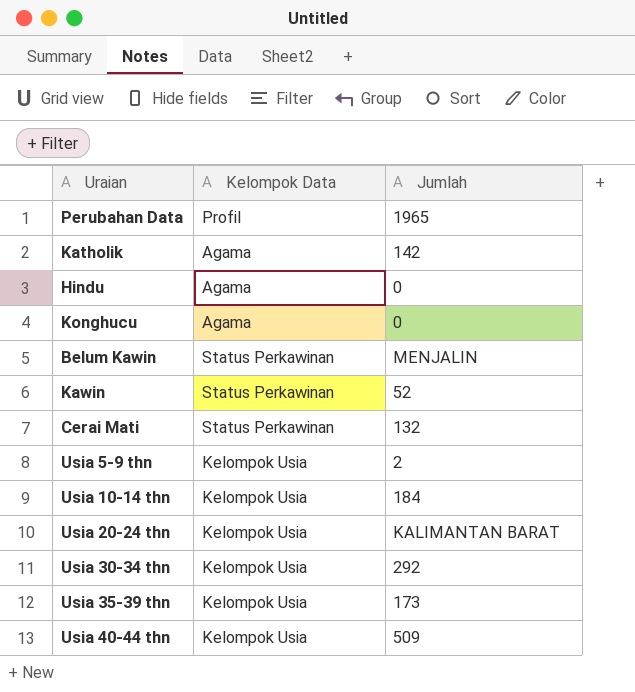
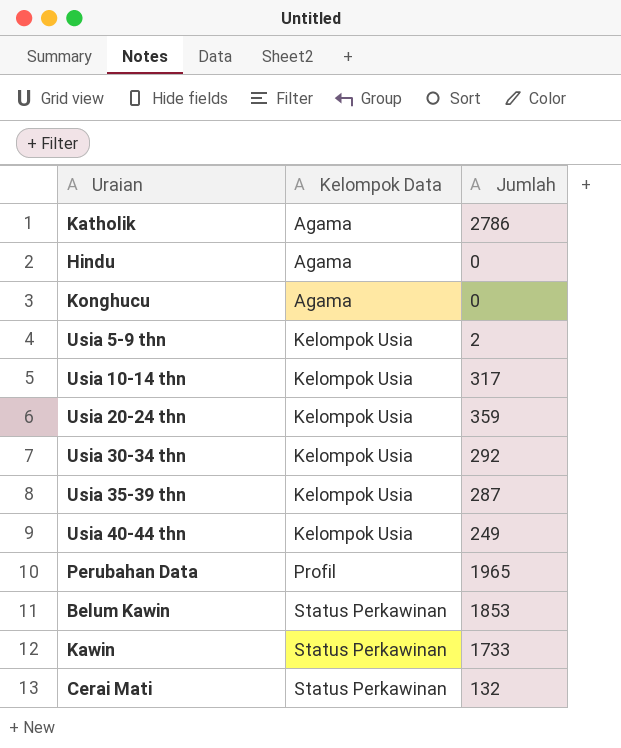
row order: none -> Kelompok Data ascending
Katholik | Jumlah: 142 -> 2786
Usia 10-14 thn | Jumlah: 184 -> 317
Usia 20-24 thn | Jumlah: KALIMANTAN BARAT -> 359
Usia 35-39 thn | Jumlah: 173 -> 287
Usia 40-44 thn | Jumlah: 509 -> 249
Belum Kawin | Jumlah: MENJALIN -> 1853
Kawin | Jumlah: 52 -> 1733

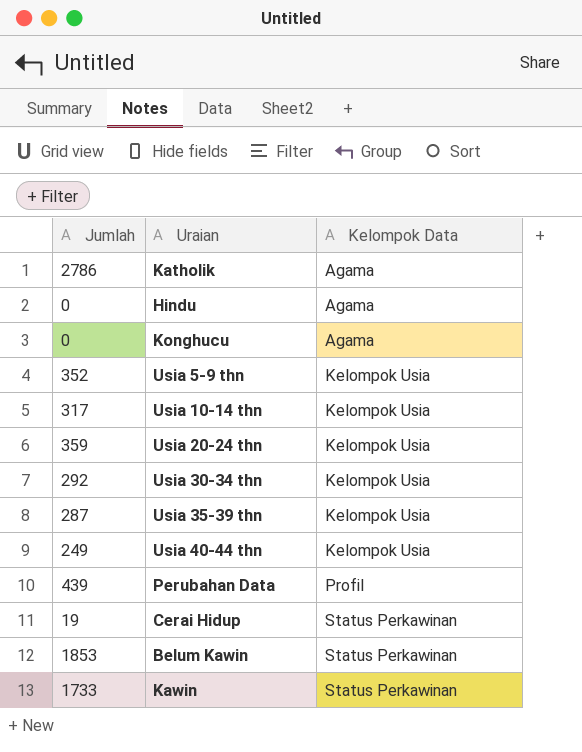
column Jumlah | position: 3 -> 1
row Cerai Mati: Status Perkawinan | 132 -> none
Usia 5-9 thn | Jumlah: 2 -> 352
Perubahan Data | Jumlah: 1965 -> 439
row Cerai Hidup: none -> 19 | Status Perkawinan

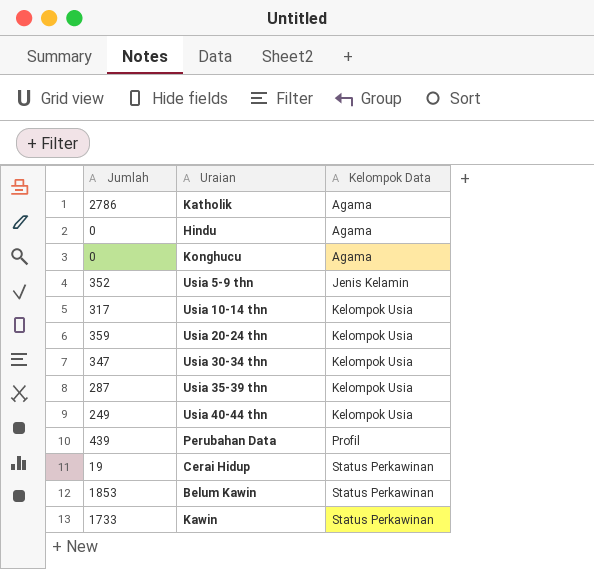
Usia 5-9 thn | Kelompok Data: Kelompok Usia -> Jenis Kelamin
Usia 30-34 thn | Jumlah: 292 -> 347

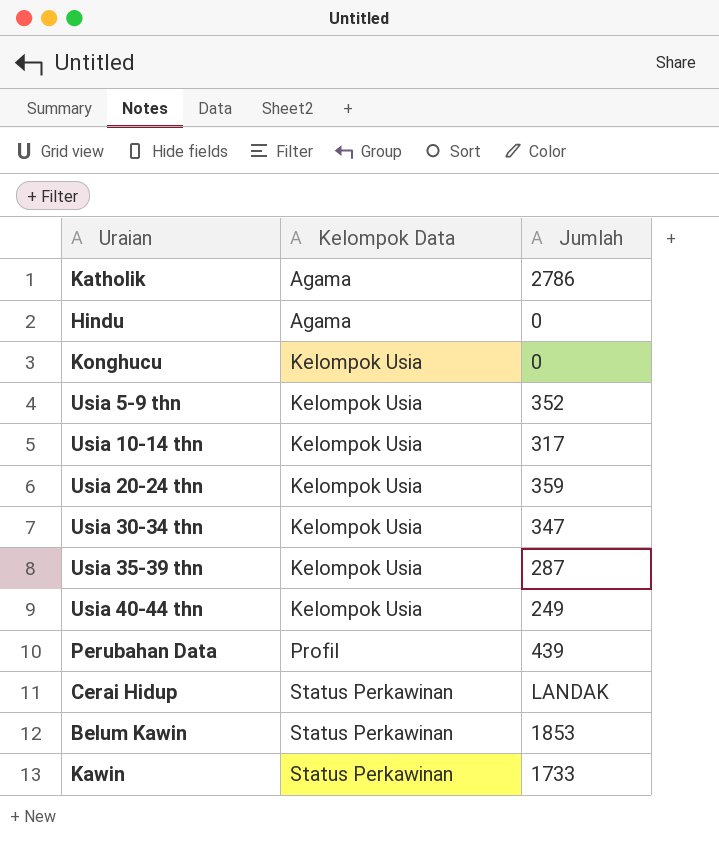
column Jumlah | position: 1 -> 3
Konghucu | Kelompok Data: Agama -> Kelompok Usia
Usia 5-9 thn | Kelompok Data: Jenis Kelamin -> Kelompok Usia
Cerai Hidup | Jumlah: 19 -> LANDAK

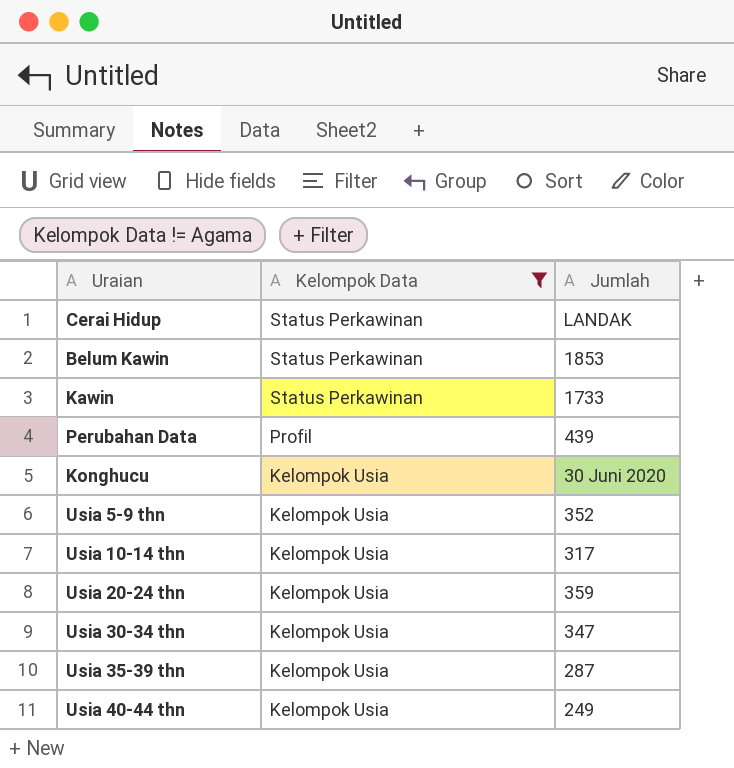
filter: none -> Kelompok Data != Agama
row order: Kelompok Data ascending -> Kelompok Data descending
Konghucu | Jumlah: 0 -> 30 Juni 2020

